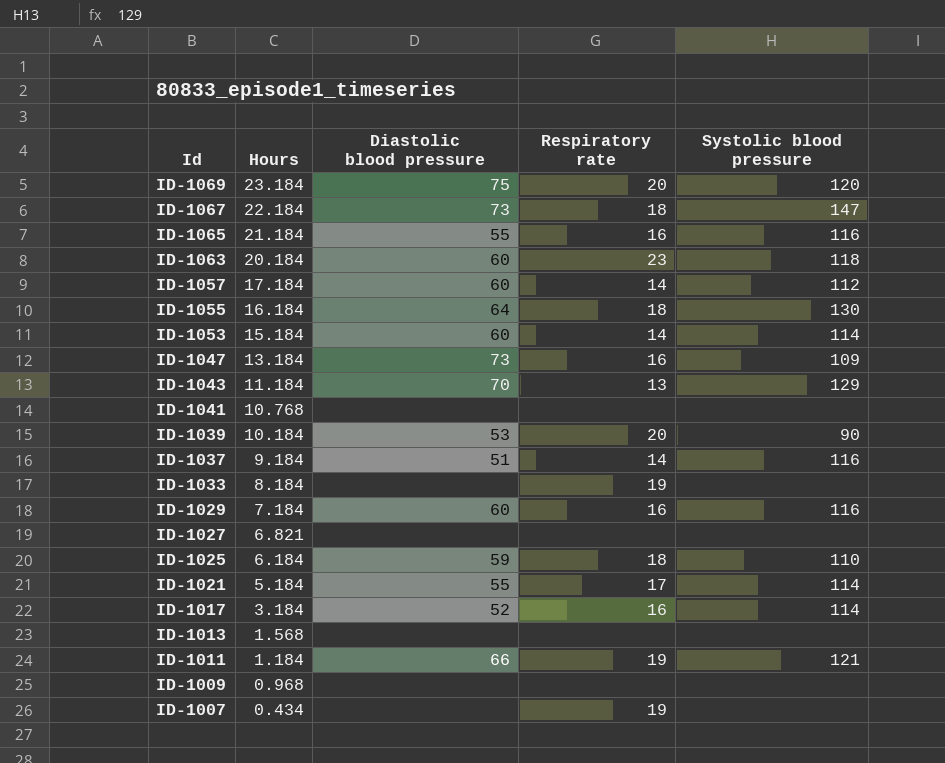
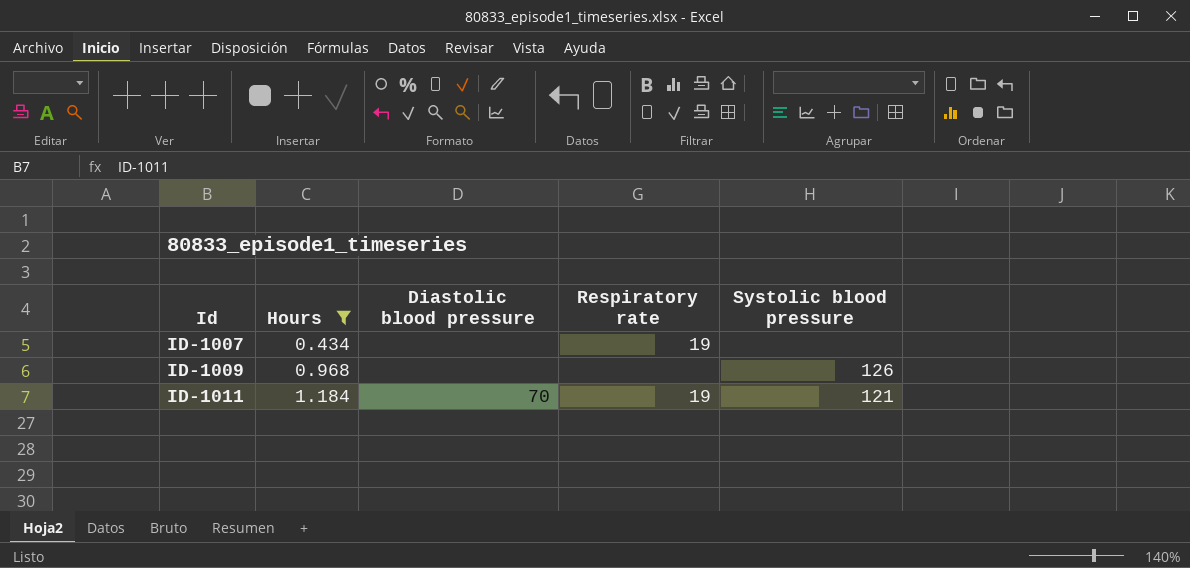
filter: none -> Hours <= 1.184
row order: Id descending -> Id ascending
ID-1009 | Systolic blood pressure: none -> 126
ID-1011 | Diastolic blood pressure: 66 -> 70

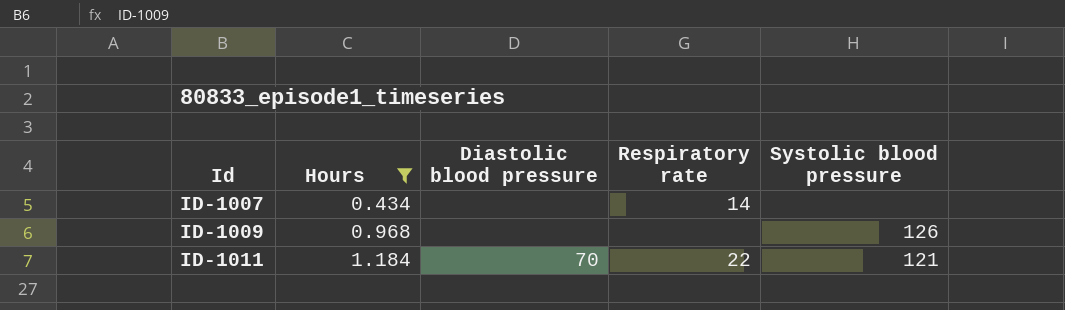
ID-1007 | Respiratory rate: 19 -> 14
ID-1011 | Respiratory rate: 19 -> 22

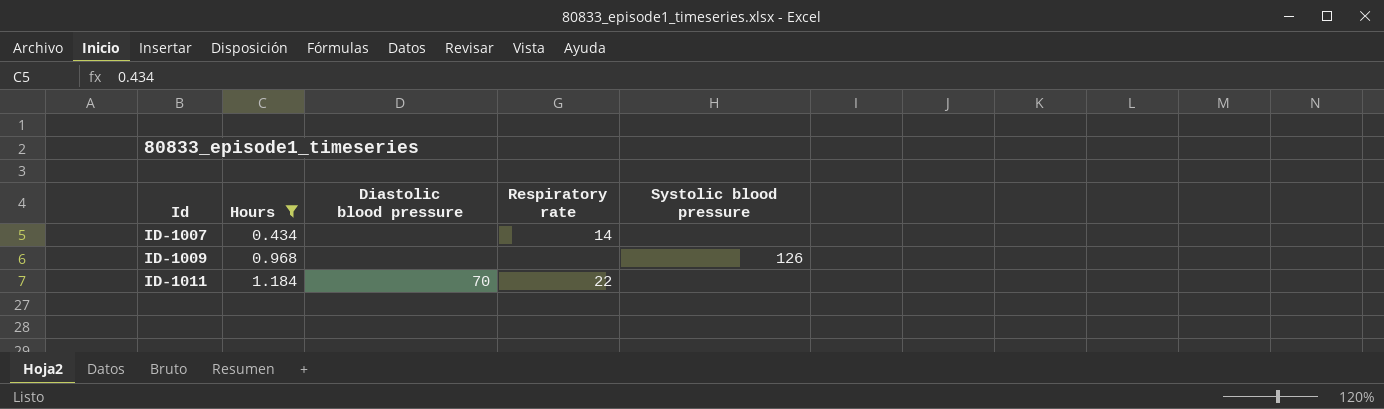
ID-1011 | Systolic blood pressure: 121 -> none

